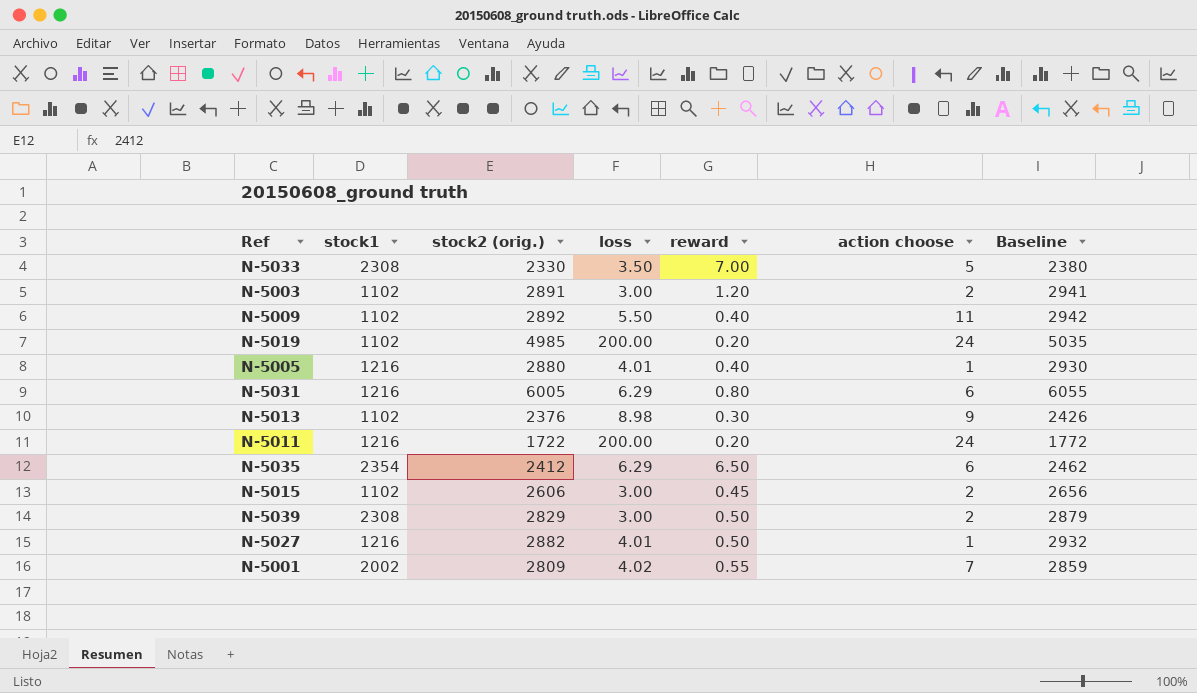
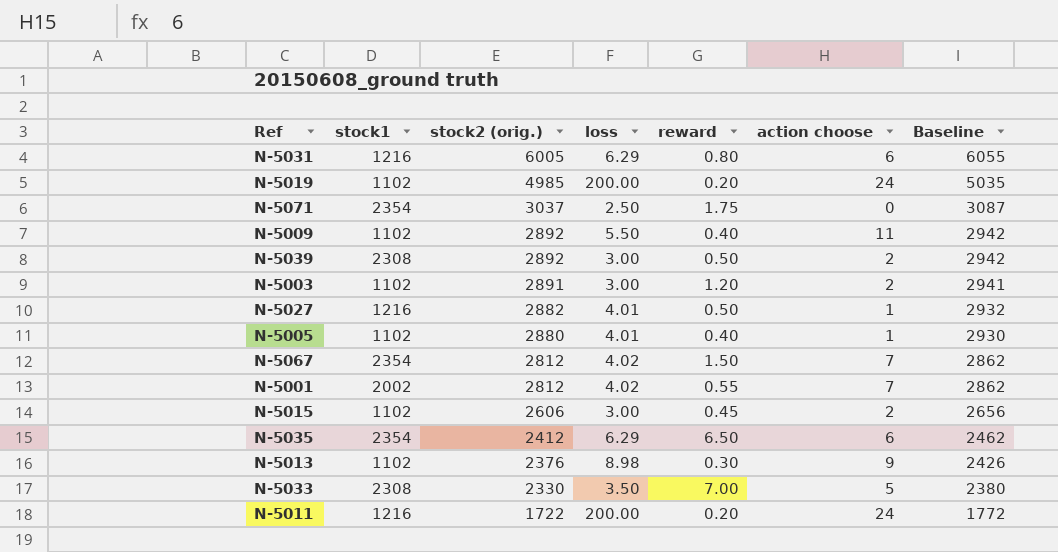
row order: none -> stock2 (orig.) descending
row N-5071: none -> 2354 | 3037 | 2.50 | 1.75 | 0 | 3087
N-5039 | stock2 (orig.): 2829 -> 2892
N-5039 | Baseline: 2879 -> 2942
N-5005 | stock1: 1216 -> 1102
row N-5067: none -> 2354 | 2812 | 4.02 | 1.50 | 7 | 2862
N-5001 | stock2 (orig.): 2809 -> 2812
N-5001 | Baseline: 2859 -> 2862

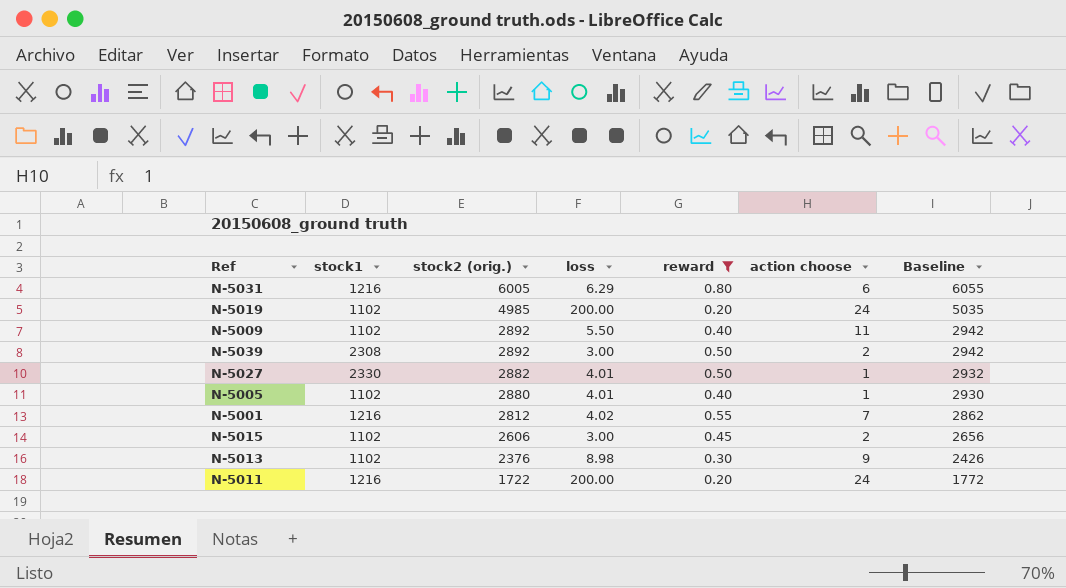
filter: none -> reward <= 0.80
N-5027 | stock1: 1216 -> 2330
N-5001 | stock1: 2002 -> 1216

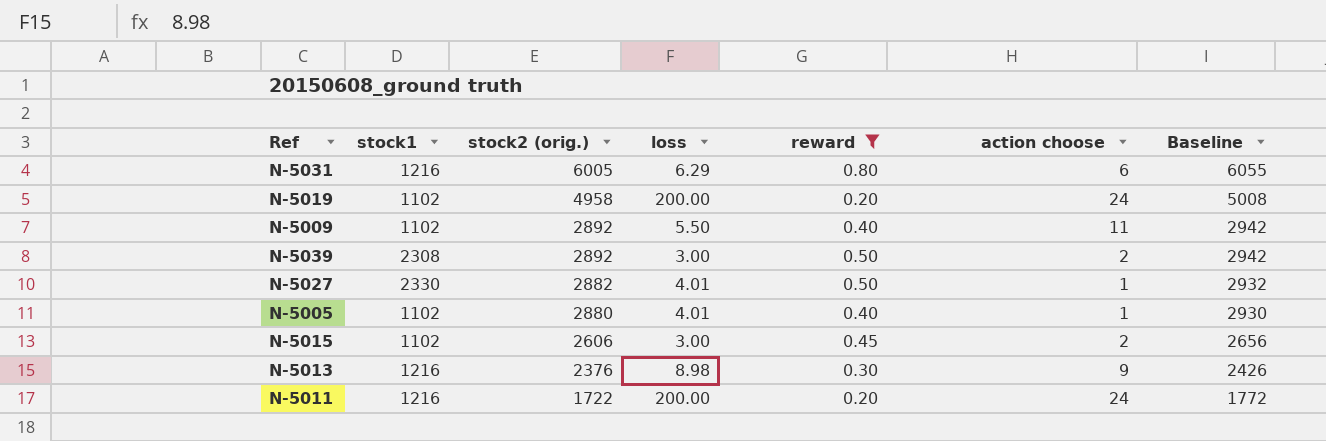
row N-5001: 1216 | 2812 | 4.02 | 0.55 | 7 | 2862 -> none
N-5019 | stock2 (orig.): 4985 -> 4958
N-5019 | Baseline: 5035 -> 5008
N-5013 | stock1: 1102 -> 1216

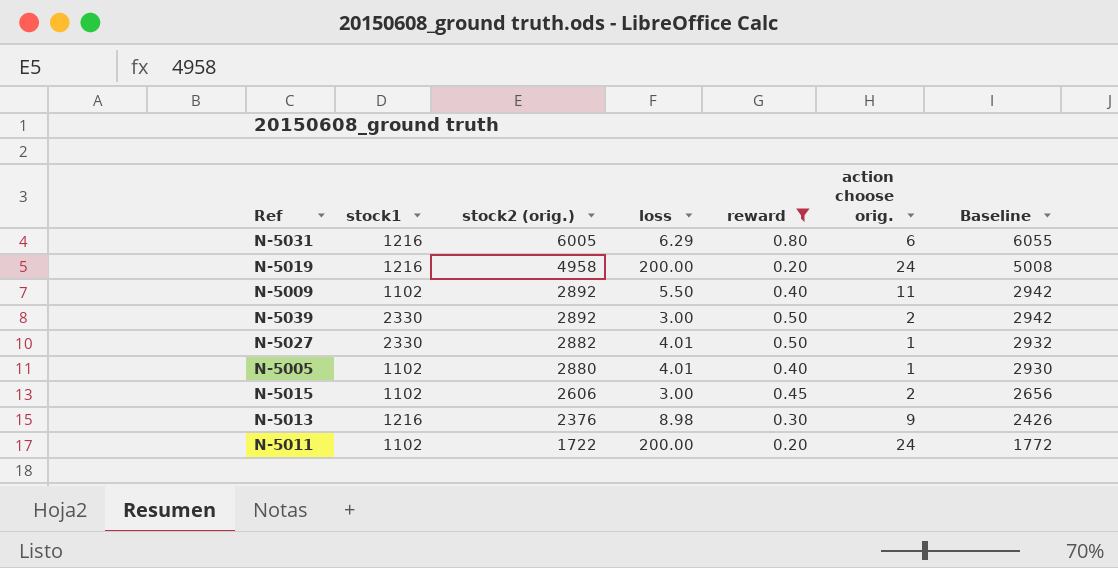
column name: action choose -> action choose orig.
N-5019 | stock1: 1102 -> 1216
N-5039 | stock1: 2308 -> 2330
N-5011 | stock1: 1216 -> 1102

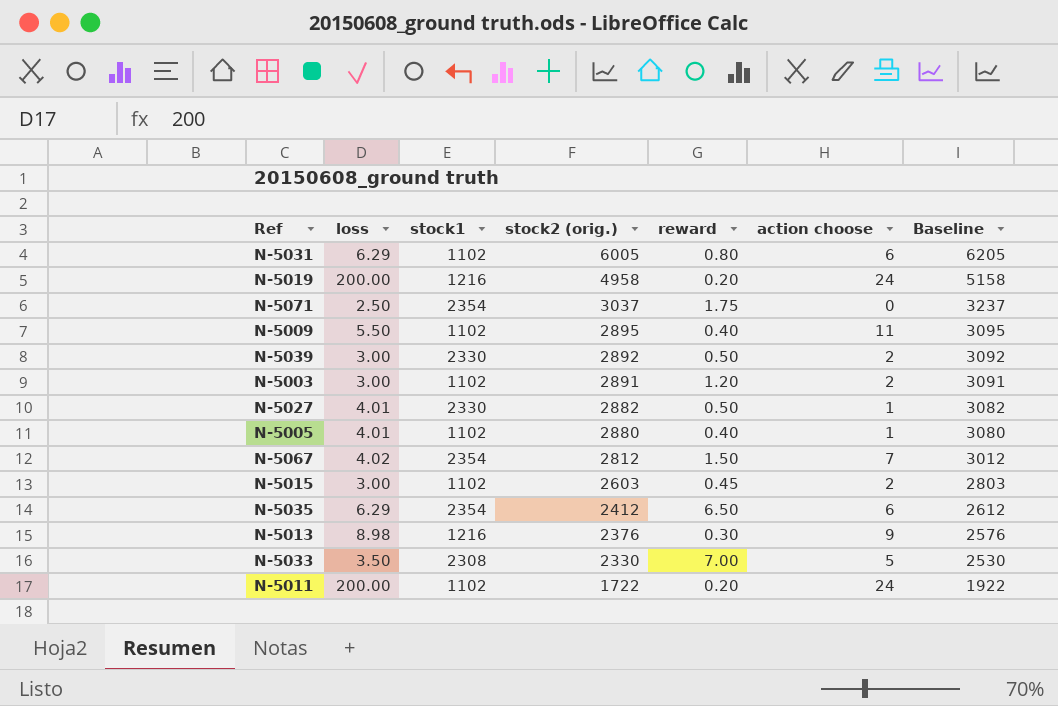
filter: reward <= 0.80 -> none
column loss | position: 4 -> 2
column name: action choose orig. -> action choose
column Baseline | formula: [stock2 (orig.)] + 50 -> [stock2 (orig.)] + 200
N-5031 | stock1: 1216 -> 1102
N-5009 | stock2 (orig.): 2892 -> 2895
N-5015 | stock2 (orig.): 2606 -> 2603

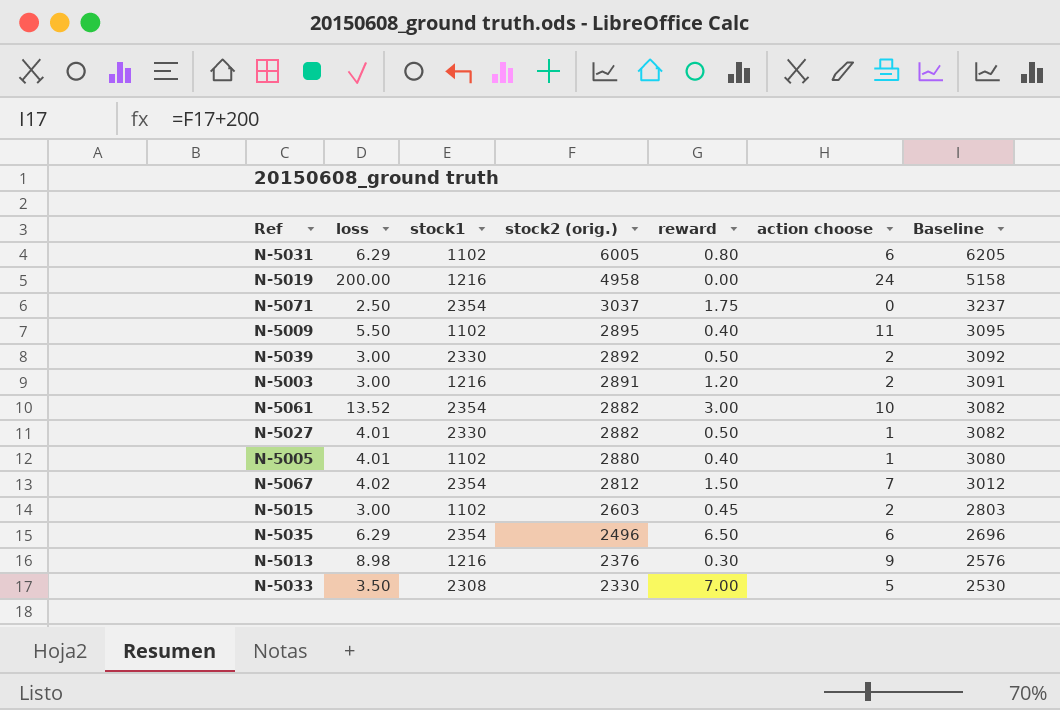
row N-5011: 200.00 | 1102 | 1722 | 0.20 | 24 | 1922 -> none
N-5019 | reward: 0.20 -> 0.00
N-5003 | stock1: 1102 -> 1216
row N-5061: none -> 13.52 | 2354 | 2882 | 3.00 | 10 | 3082
N-5035 | stock2 (orig.): 2412 -> 2496
N-5035 | Baseline: 2612 -> 2696

